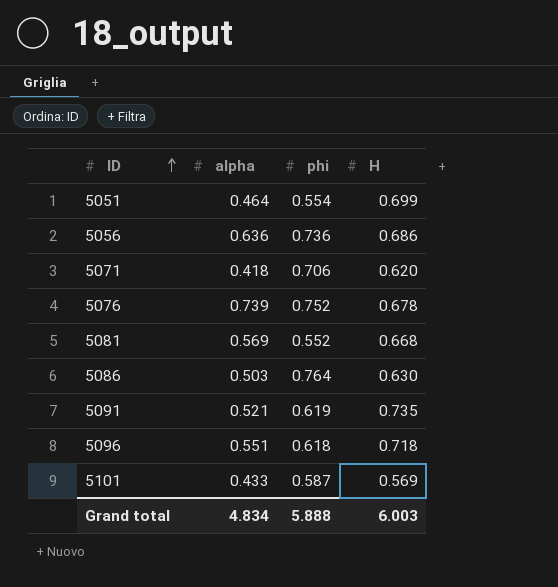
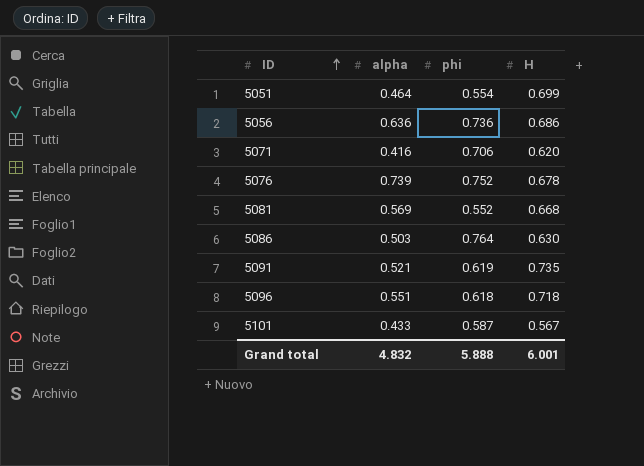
5071 | alpha: 0.418 -> 0.416
5101 | H: 0.569 -> 0.567
Grand total | alpha: 4.834 -> 4.832
Grand total | H: 6.003 -> 6.001

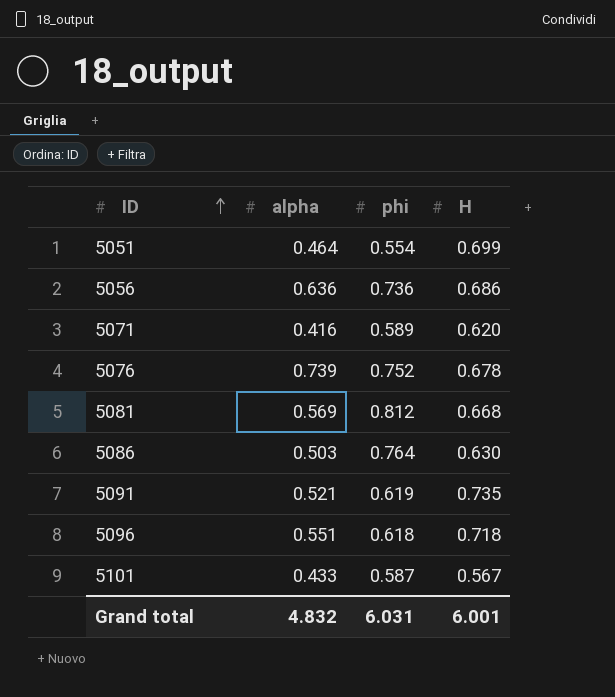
5071 | phi: 0.706 -> 0.589
5081 | phi: 0.552 -> 0.812
Grand total | phi: 5.888 -> 6.031

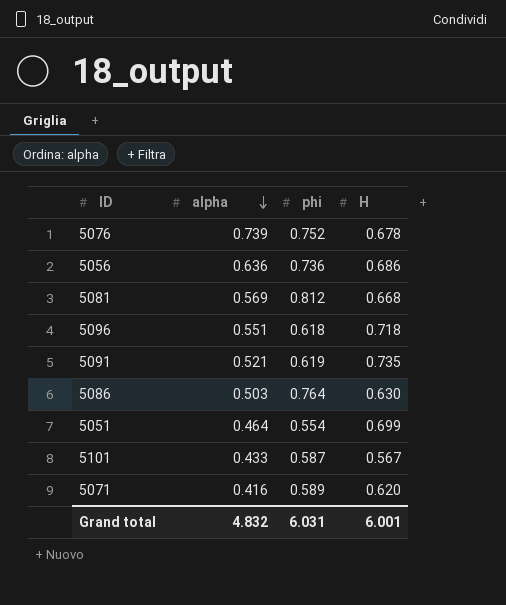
row order: ID ascending -> alpha descending

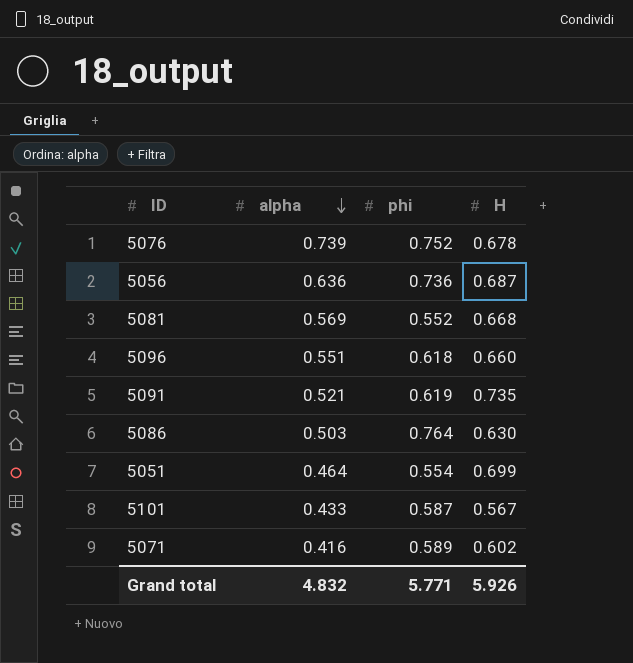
5056 | H: 0.686 -> 0.687
5081 | phi: 0.812 -> 0.552
5096 | H: 0.718 -> 0.660
5071 | H: 0.620 -> 0.602
Grand total | phi: 6.031 -> 5.771
Grand total | H: 6.001 -> 5.926

